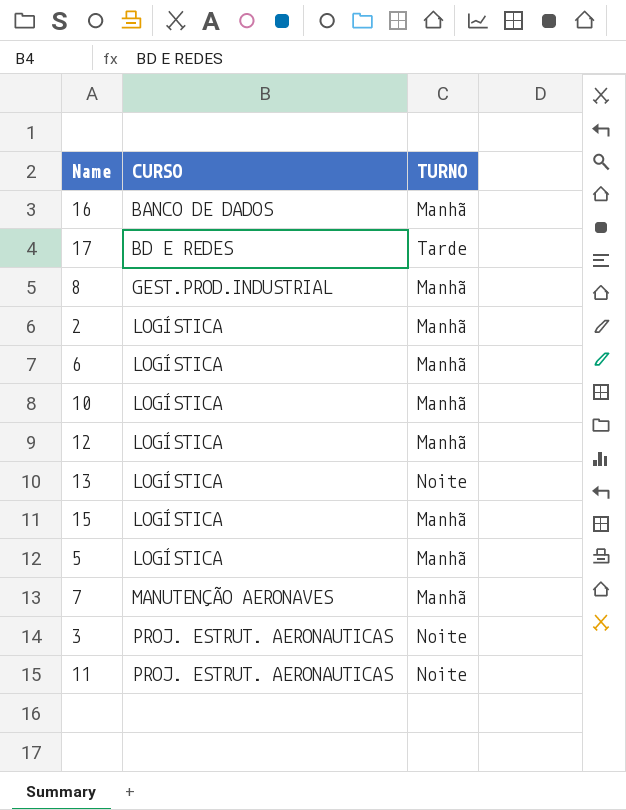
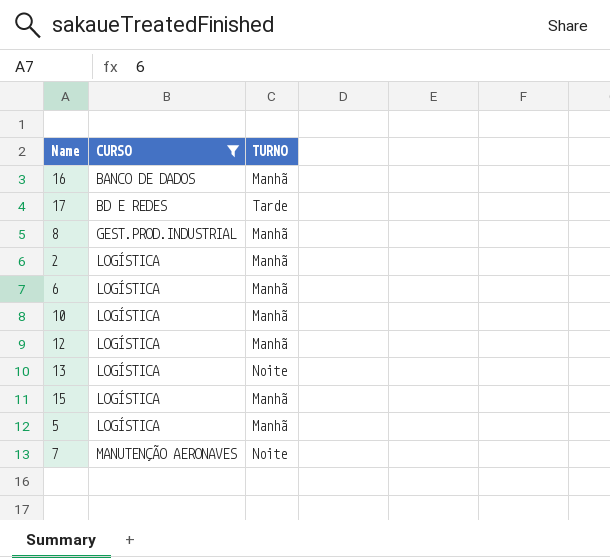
filter: none -> CURSO != PROJ. ESTRUT. AERONAUTICAS
7 | TURNO: Manhã -> Noite

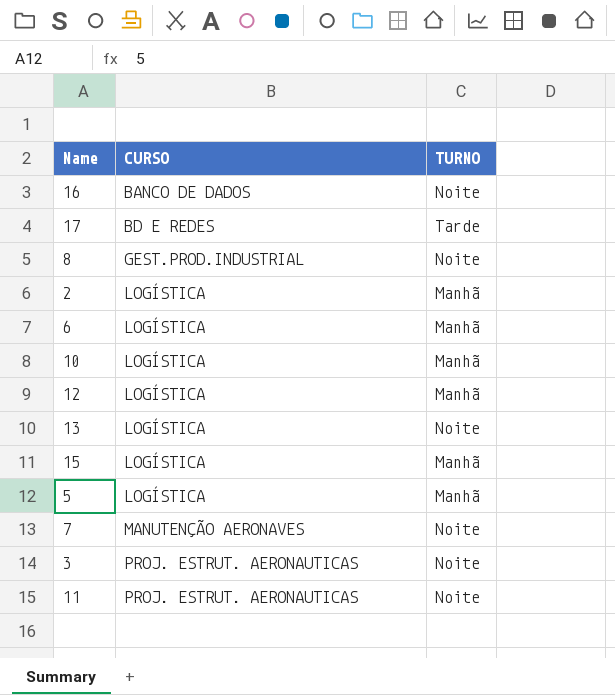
filter: CURSO != PROJ. ESTRUT. AERONAUTICAS -> none
16 | TURNO: Manhã -> Noite
8 | TURNO: Manhã -> Noite

